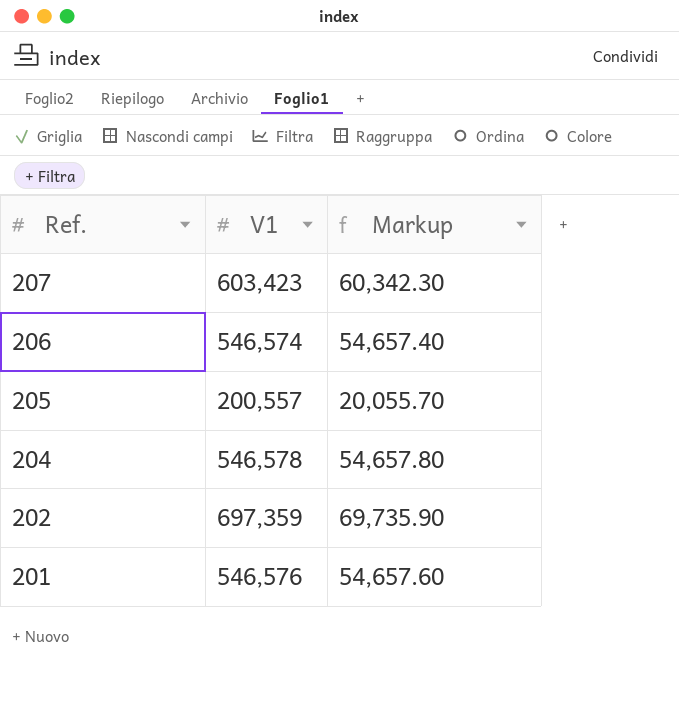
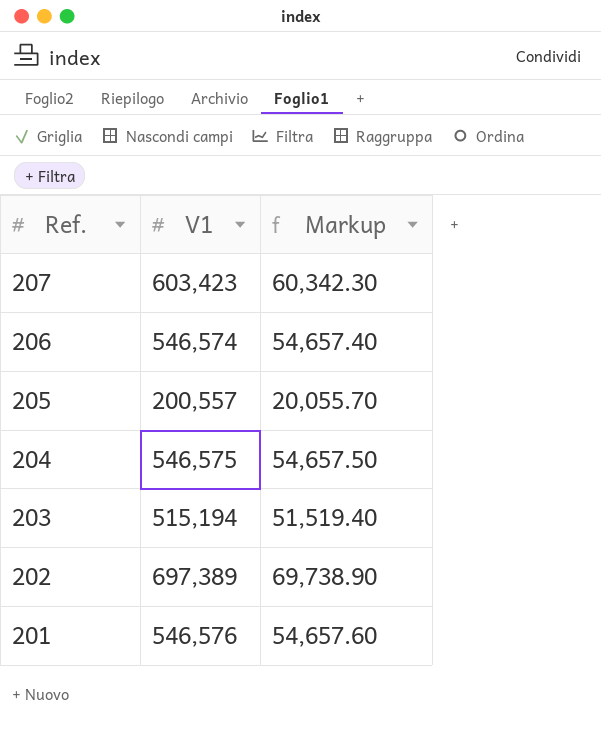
204 | V1: 546,578 -> 546,575
204 | Markup: 54,657.80 -> 54,657.50
row 203: none -> 515,194 | 51,519.40
202 | V1: 697,359 -> 697,389
202 | Markup: 69,735.90 -> 69,738.90

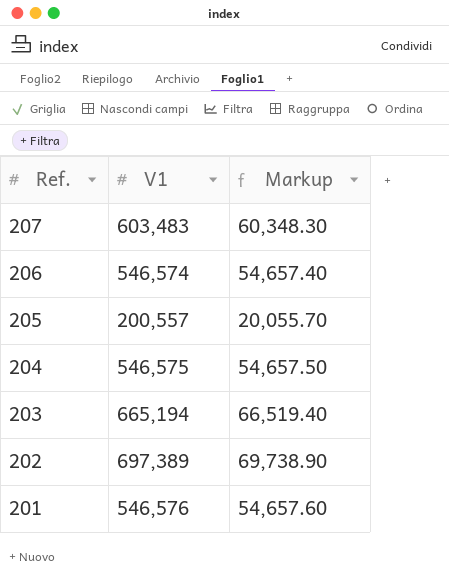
207 | V1: 603,423 -> 603,483
207 | Markup: 60,342.30 -> 60,348.30
203 | V1: 515,194 -> 665,194
203 | Markup: 51,519.40 -> 66,519.40

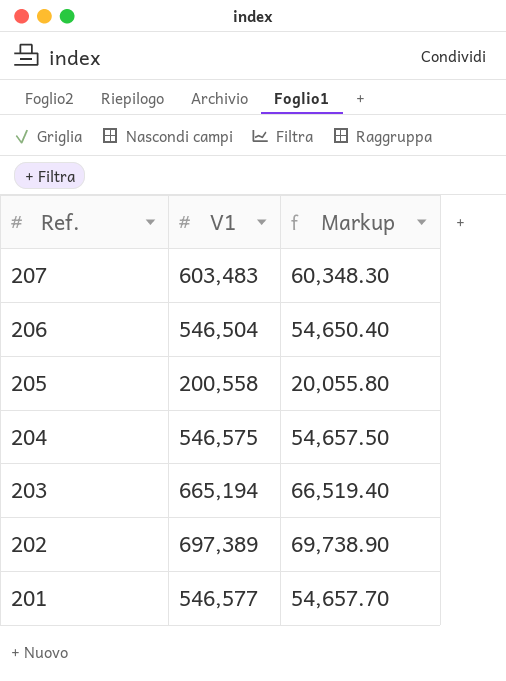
206 | V1: 546,574 -> 546,504
206 | Markup: 54,657.40 -> 54,650.40
205 | V1: 200,557 -> 200,558
205 | Markup: 20,055.70 -> 20,055.80
201 | V1: 546,576 -> 546,577
201 | Markup: 54,657.60 -> 54,657.70

